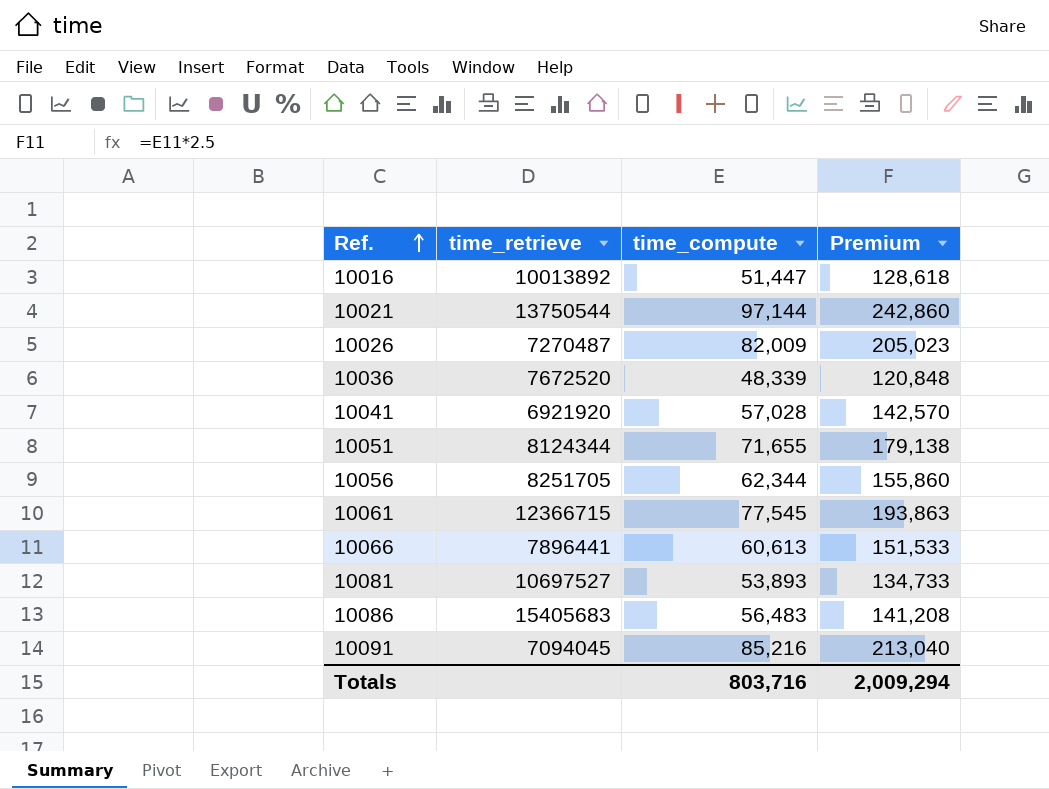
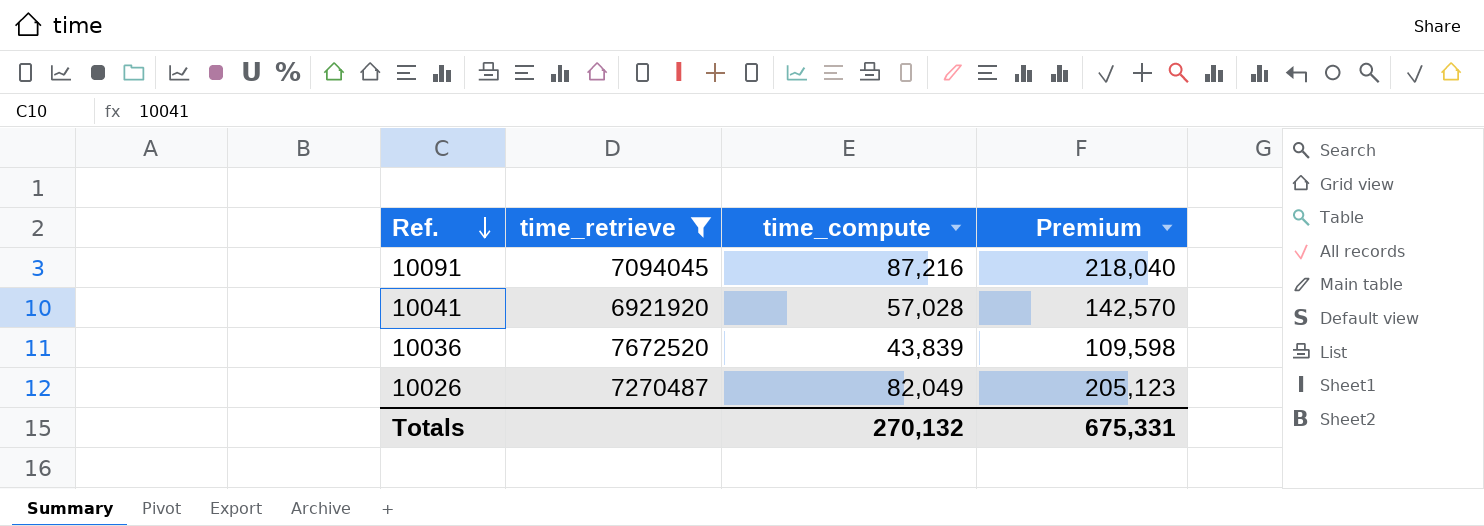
filter: none -> time_retrieve <= 7672520
row order: Ref. ascending -> Ref. descending
10091 | time_compute: 85,216 -> 87,216
10091 | Premium: 213,040 -> 218,040
10036 | time_compute: 48,339 -> 43,839
10036 | Premium: 120,848 -> 109,598
10026 | time_compute: 82,009 -> 82,049
10026 | Premium: 205,023 -> 205,123
Totals | time_compute: 803,716 -> 270,132
Totals | Premium: 2,009,294 -> 675,331

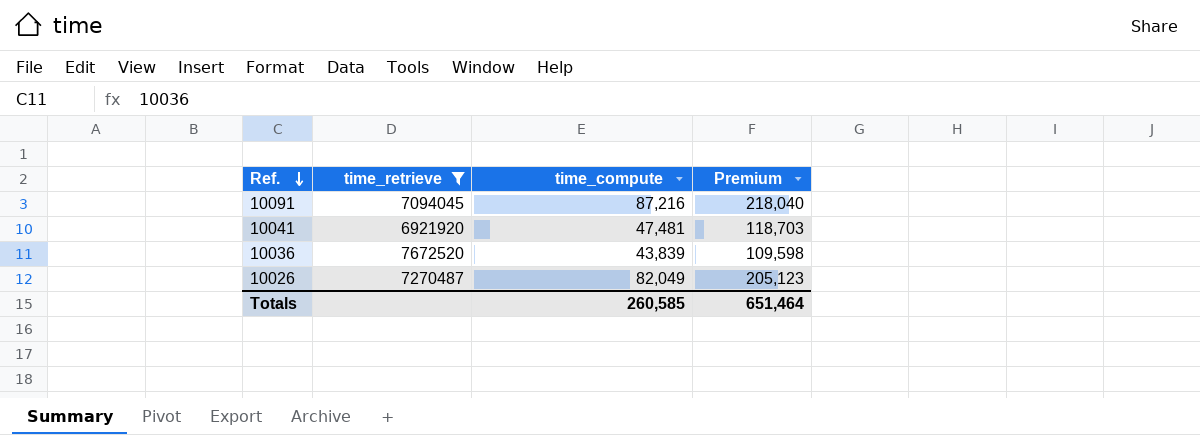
10041 | time_compute: 57,028 -> 47,481
10041 | Premium: 142,570 -> 118,703
Totals | time_compute: 270,132 -> 260,585
Totals | Premium: 675,331 -> 651,464

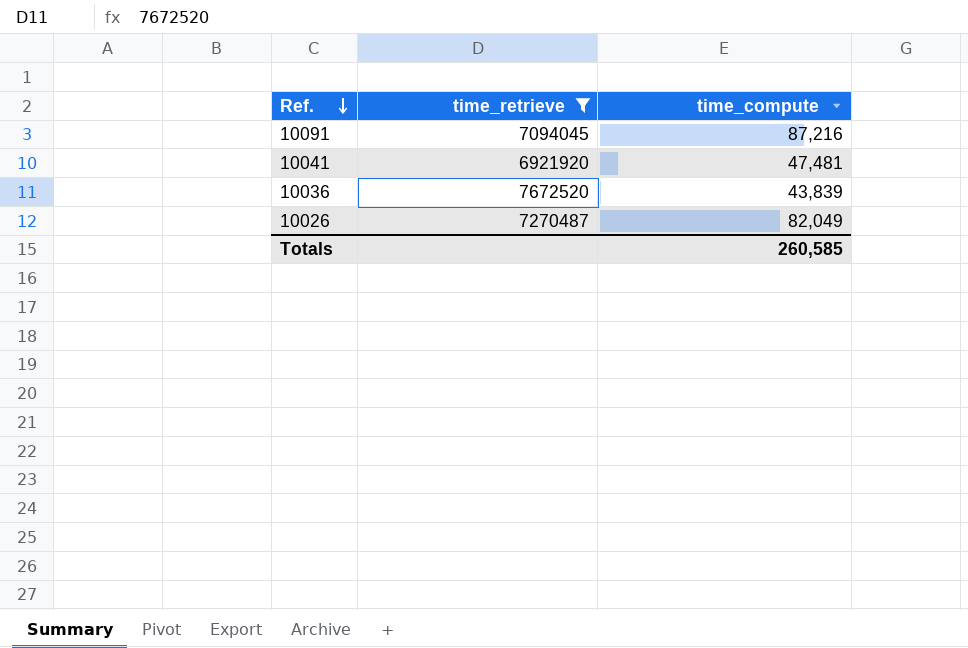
column Premium | formula: [time_compute] * 2.5 -> none

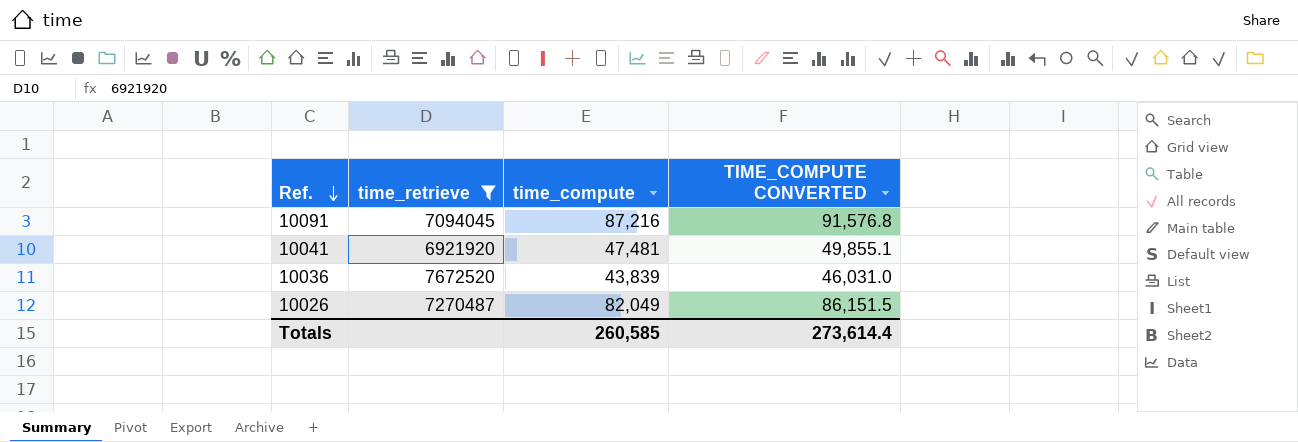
column TIME_COMPUTE CONVERTED | formula: none -> [time_compute] * 1.05

